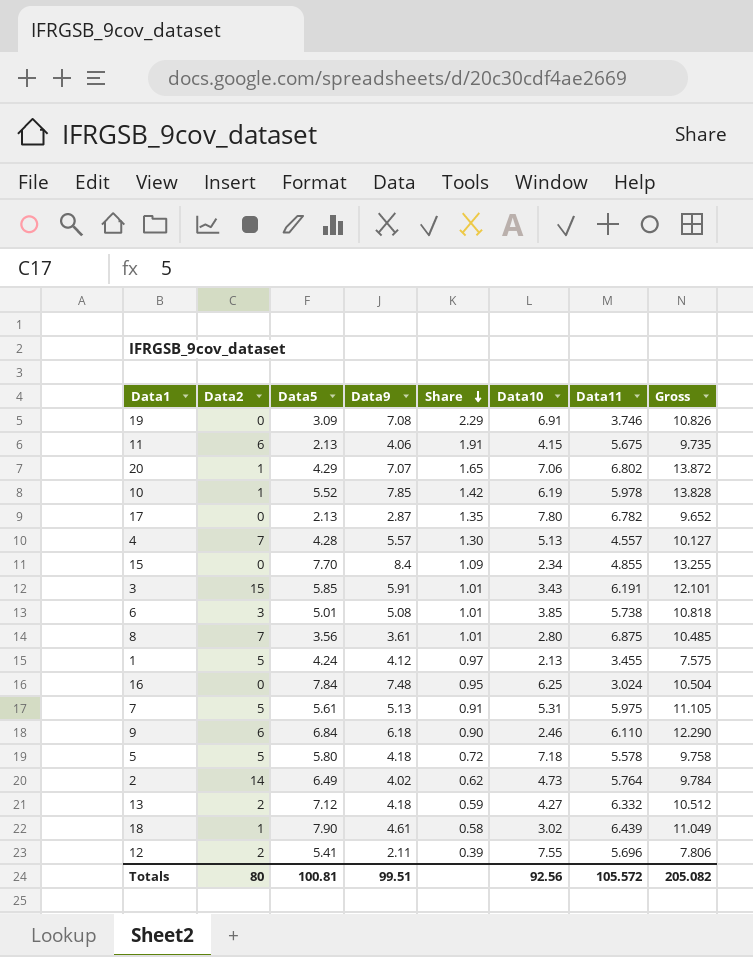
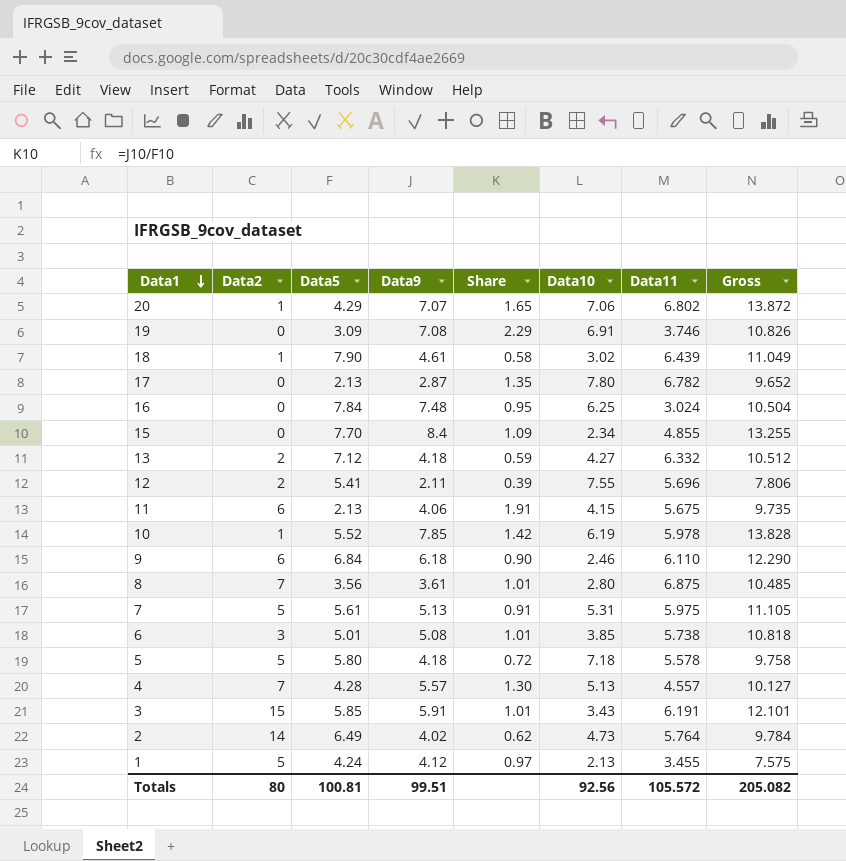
row order: Share descending -> Data1 descending

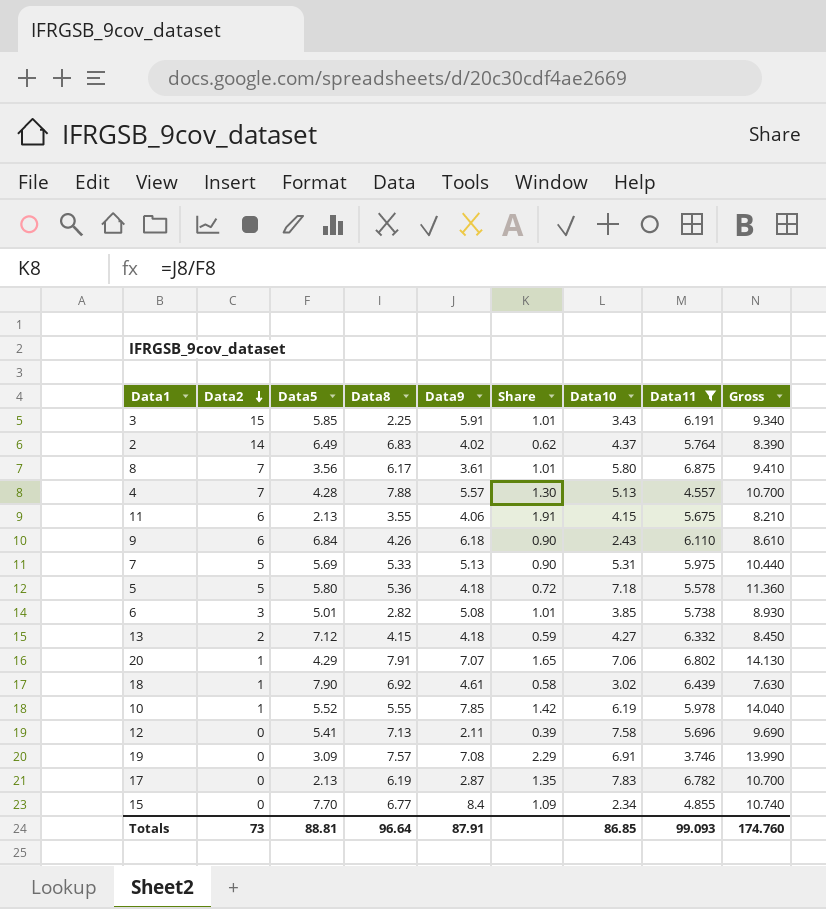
filter: none -> Data11 >= 3.746
row order: Data1 descending -> Data2 descending
column Data8 | position: none -> 4
column Gross | formula: [Data9] + [Data11] -> [Data9] + [Data10]
2 | Data10: 4.73 -> 4.37
8 | Data10: 2.80 -> 5.80
9 | Data10: 2.46 -> 2.43
7 | Data5: 5.61 -> 5.69
7 | Share: 0.91 -> 0.90
12 | Data2: 2 -> 0
12 | Data10: 7.55 -> 7.58
17 | Data10: 7.80 -> 7.83
Totals | Data2: 80 -> 73
Totals | Data5: 100.81 -> 88.81
Totals | Data9: 99.51 -> 87.91
Totals | Data10: 92.56 -> 86.85
Totals | Data11: 105.572 -> 99.093
Totals | Gross: 205.082 -> 174.760

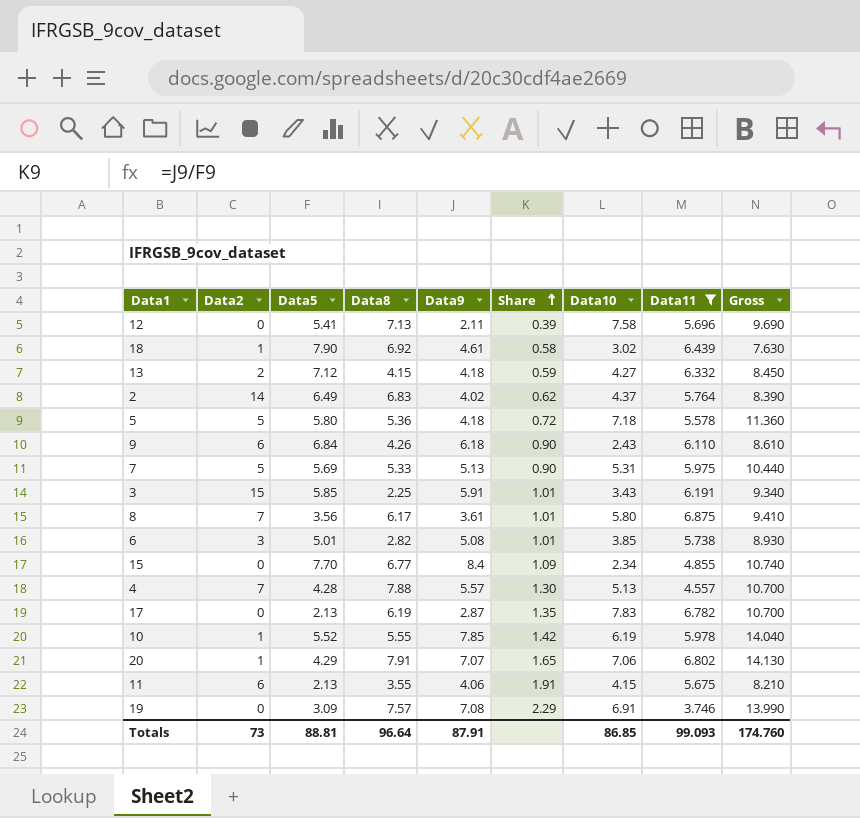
row order: Data2 descending -> Share ascending

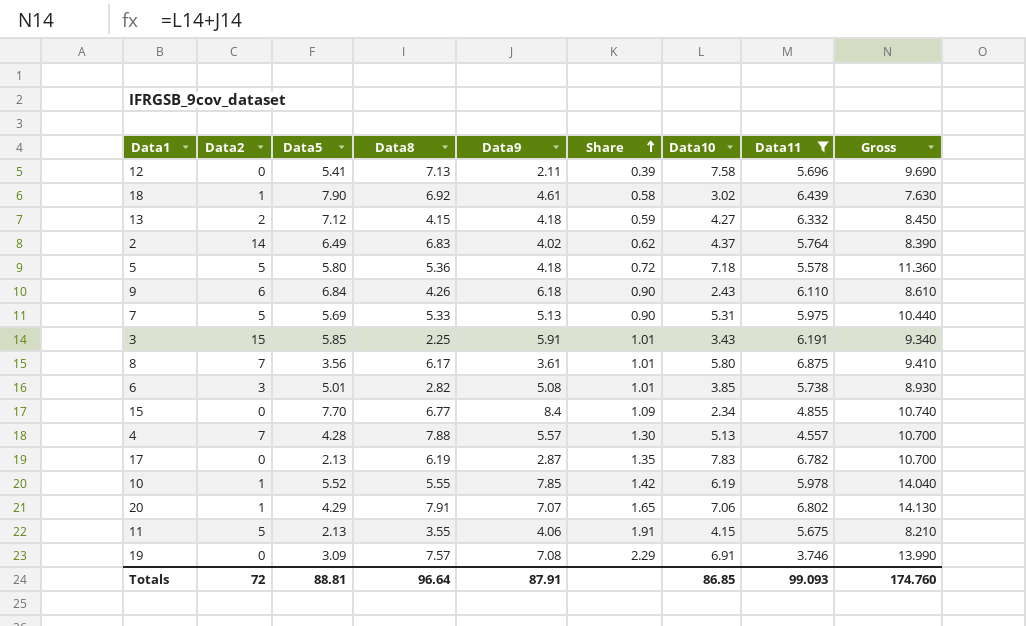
11 | Data2: 6 -> 5
Totals | Data2: 73 -> 72

